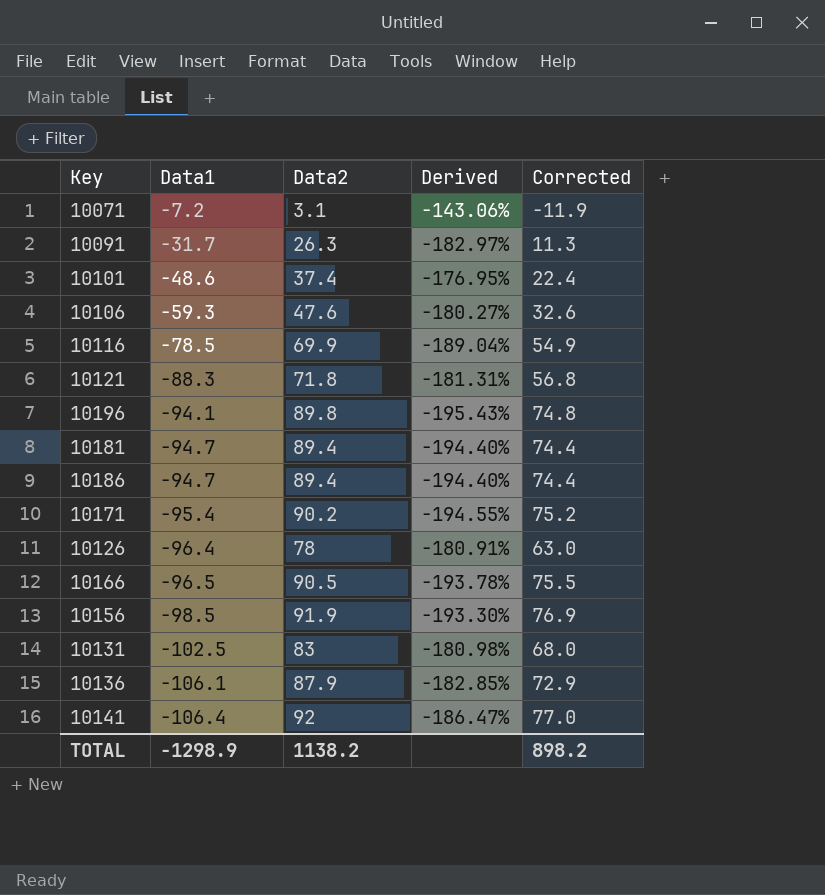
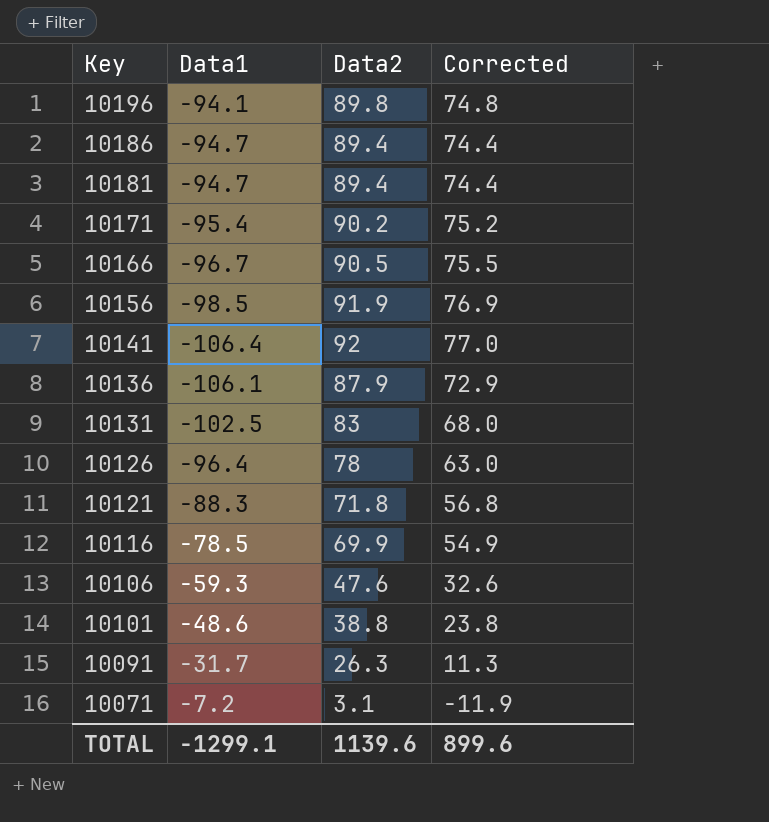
row order: Data1 descending -> Key descending
column Derived | formula: ([Data2] - [Data1]) / [Data1] -> none
10166 | Data1: -96.5 -> -96.7
10101 | Data2: 37.4 -> 38.8
10101 | Corrected: 22.4 -> 23.8
TOTAL | Data1: -1298.9 -> -1299.1
TOTAL | Data2: 1138.2 -> 1139.6
TOTAL | Corrected: 898.2 -> 899.6

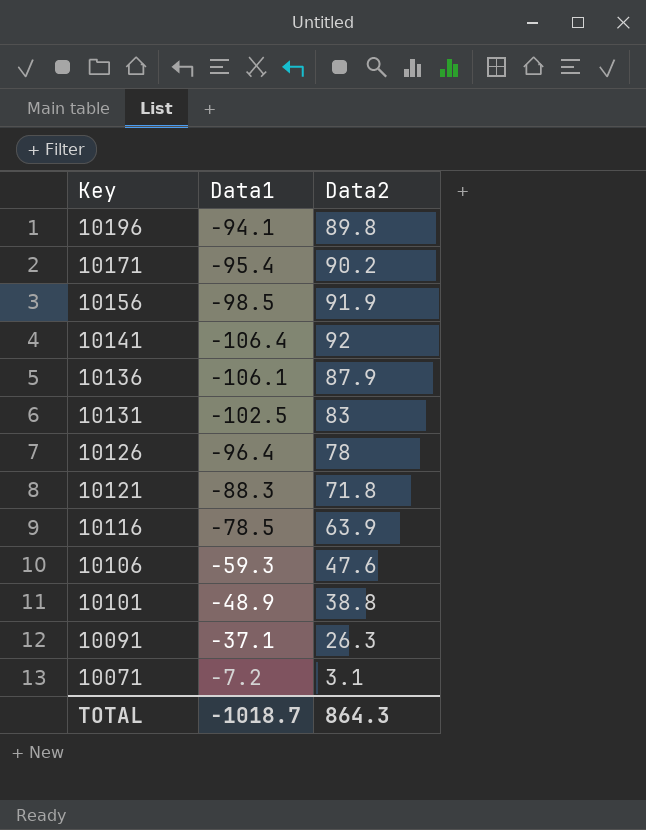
column Corrected | formula: [Data2] - 15 -> none
row 10186: -94.7 | 89.4 | 74.4 -> none
row 10181: -94.7 | 89.4 | 74.4 -> none
row 10166: -96.7 | 90.5 | 75.5 -> none
10116 | Data2: 69.9 -> 63.9
10101 | Data1: -48.6 -> -48.9
10091 | Data1: -31.7 -> -37.1
TOTAL | Data1: -1299.1 -> -1018.7
TOTAL | Data2: 1139.6 -> 864.3

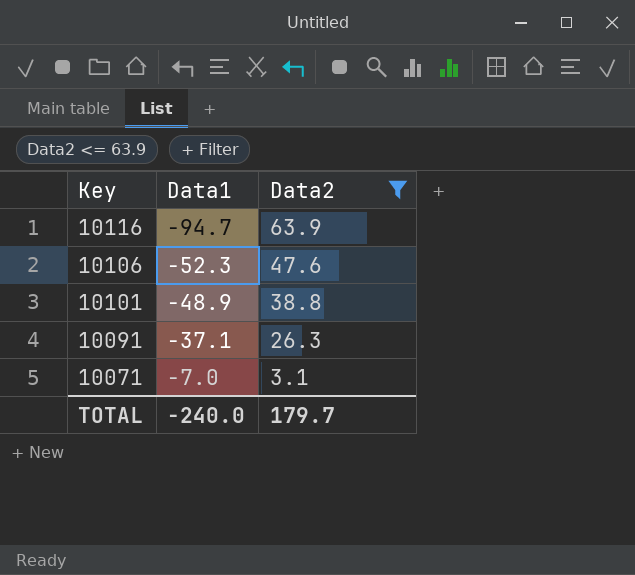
filter: none -> Data2 <= 63.9
10116 | Data1: -78.5 -> -94.7
10106 | Data1: -59.3 -> -52.3
10071 | Data1: -7.2 -> -7.0
TOTAL | Data1: -1018.7 -> -240.0
TOTAL | Data2: 864.3 -> 179.7

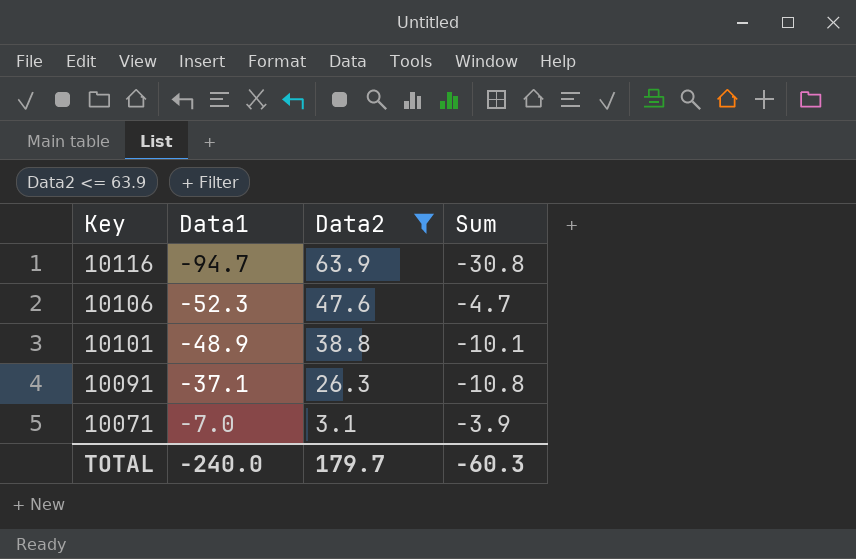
column Sum | formula: none -> [Data1] + [Data2]

